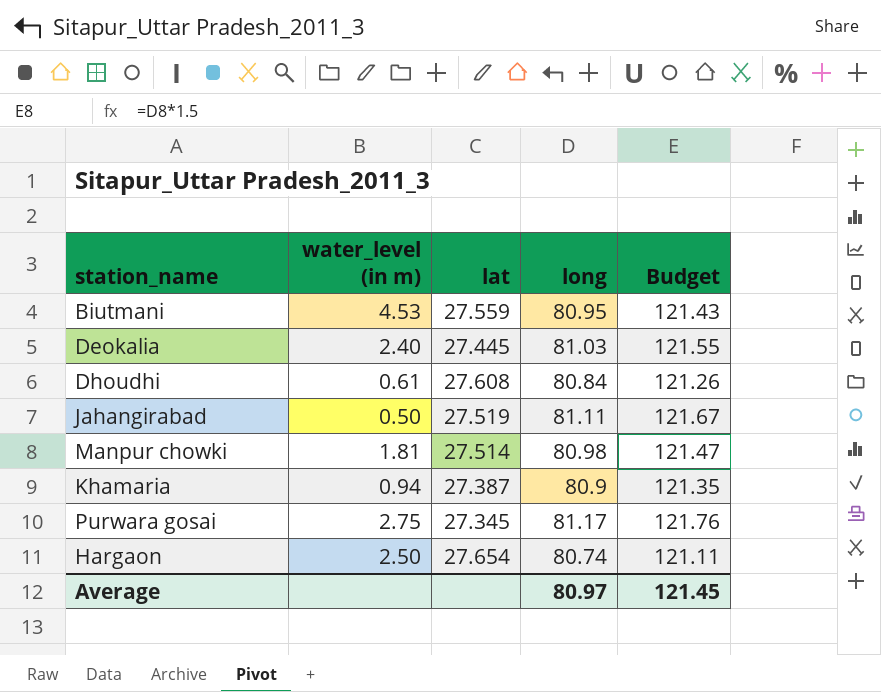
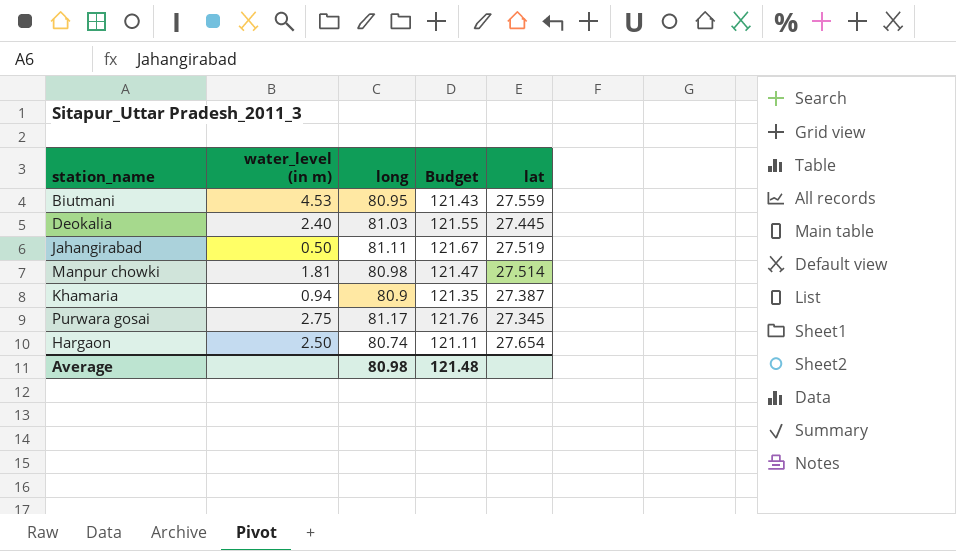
column lat | position: 3 -> 5
row Dhoudhi: 0.61 | 27.608 | 80.84 | 121.26 -> none
Average | long: 80.97 -> 80.98
Average | Budget: 121.45 -> 121.48

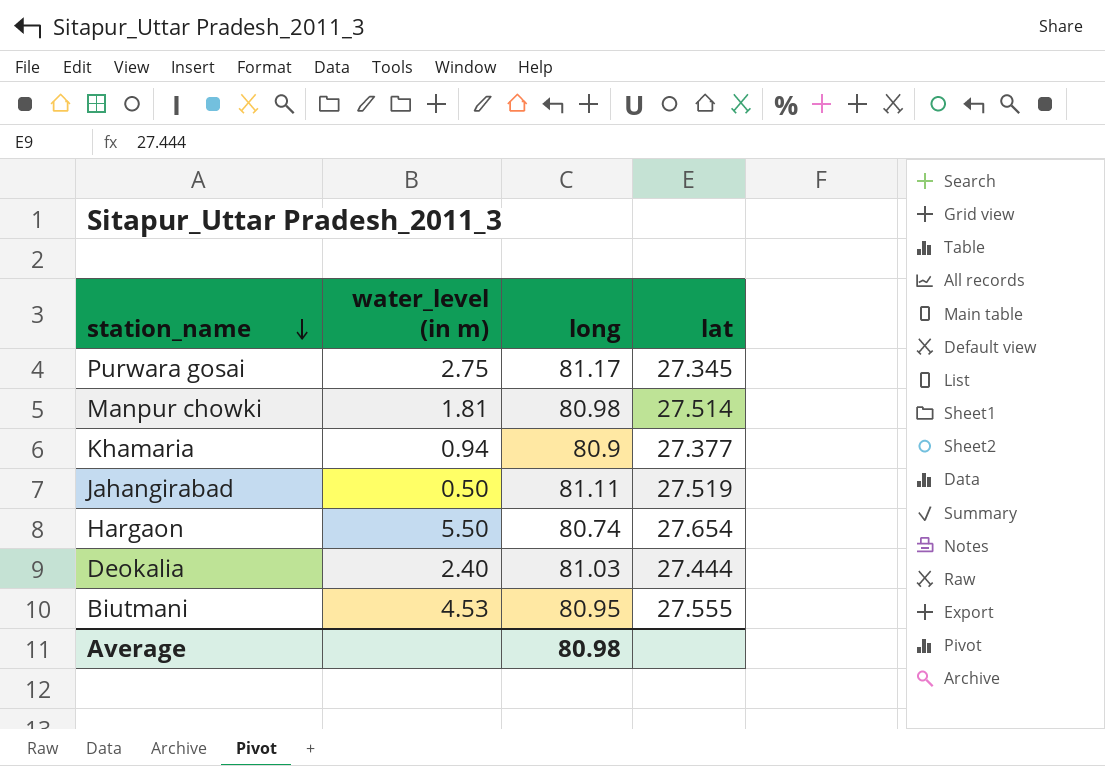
row order: none -> station_name descending
column Budget | formula: [long] * 1.5 -> none
Khamaria | lat: 27.387 -> 27.377
Hargaon | water_level (in m): 2.50 -> 5.50
Deokalia | lat: 27.445 -> 27.444
Biutmani | lat: 27.559 -> 27.555

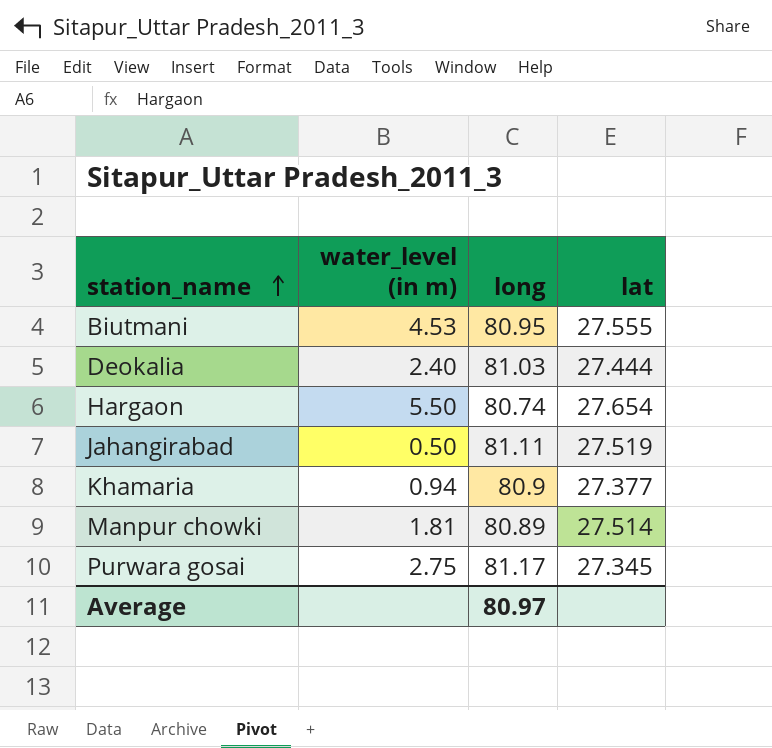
row order: station_name descending -> station_name ascending
Manpur chowki | long: 80.98 -> 80.89
Average | long: 80.98 -> 80.97

